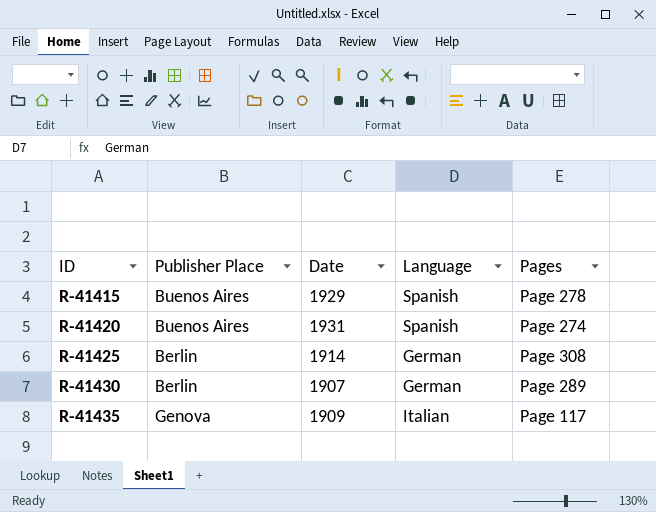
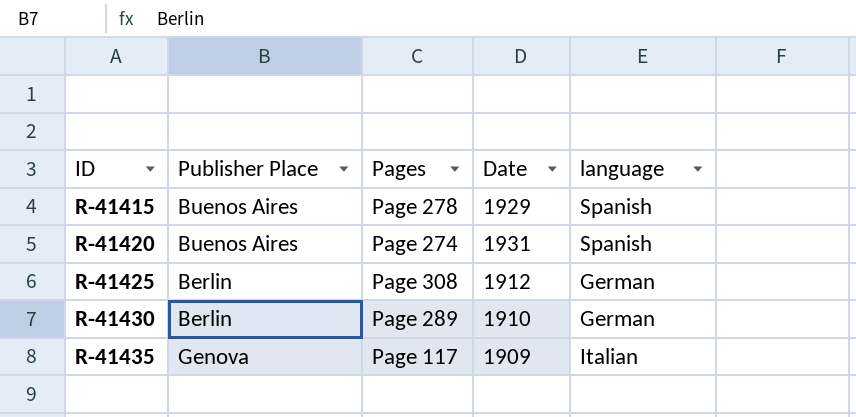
column Pages | position: 5 -> 3
column name: Language -> language
R-41425 | Date: 1914 -> 1912
R-41430 | Date: 1907 -> 1910

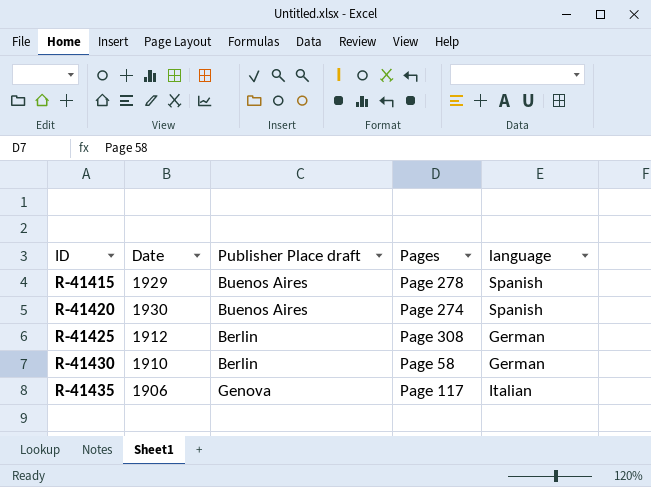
column Date | position: 4 -> 2
column name: Publisher Place -> Publisher Place draft
R-41420 | Date: 1931 -> 1930
R-41430 | Pages: Page 289 -> Page 58
R-41435 | Date: 1909 -> 1906

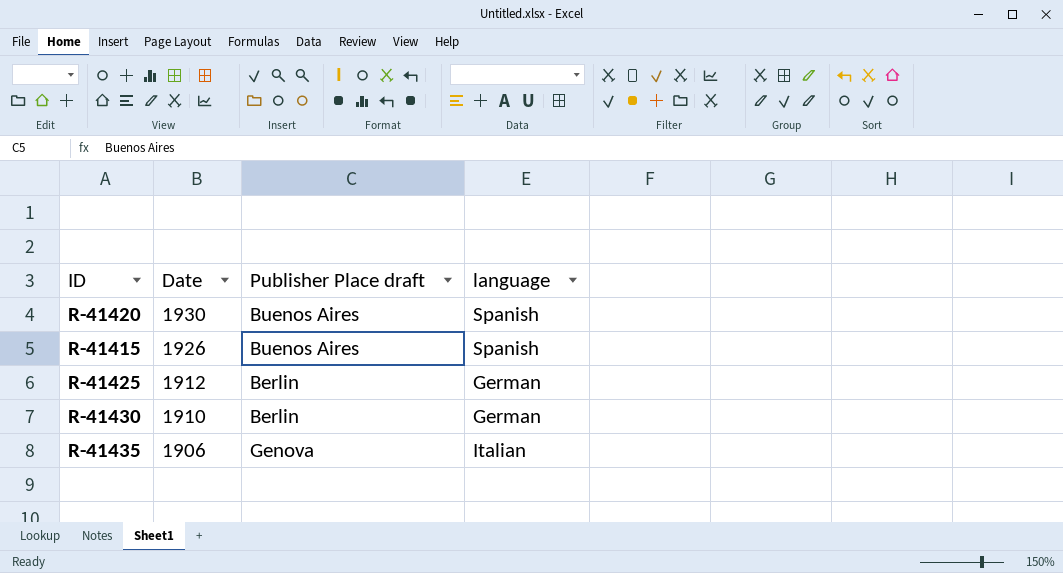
row order: ID ascending -> Date descending
column Pages | position: 4 -> none
R-41415 | Date: 1929 -> 1926

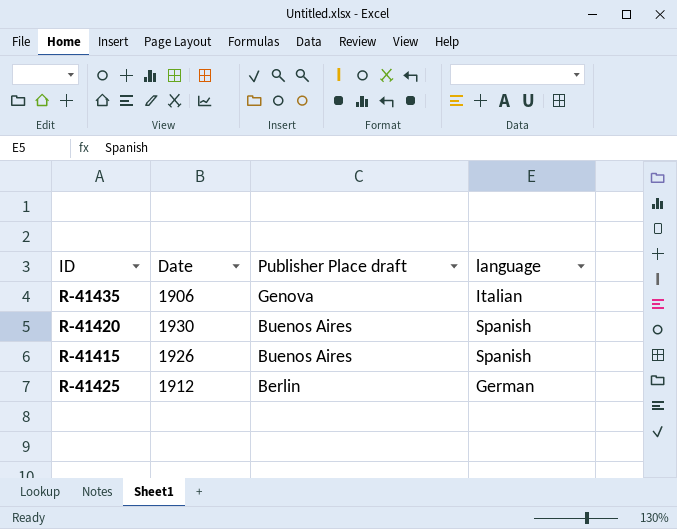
row order: Date descending -> Publisher Place draft descending
row R-41430: 1910 | Berlin | German -> none

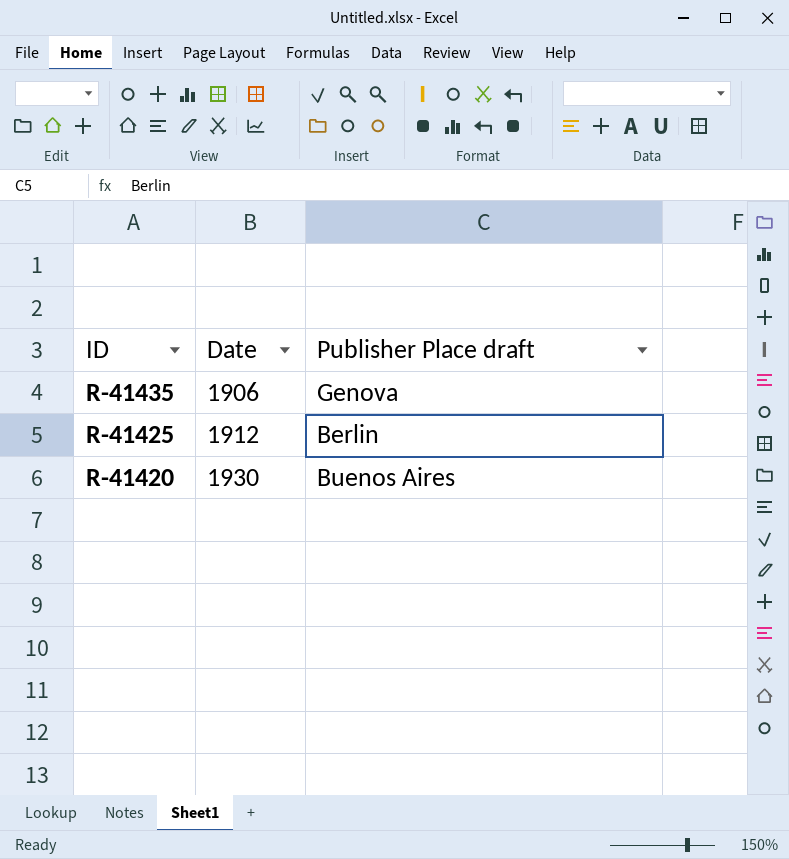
row order: Publisher Place draft descending -> ID descending
column language | position: 4 -> none
row R-41415: 1926 | Buenos Aires | Spanish -> none

